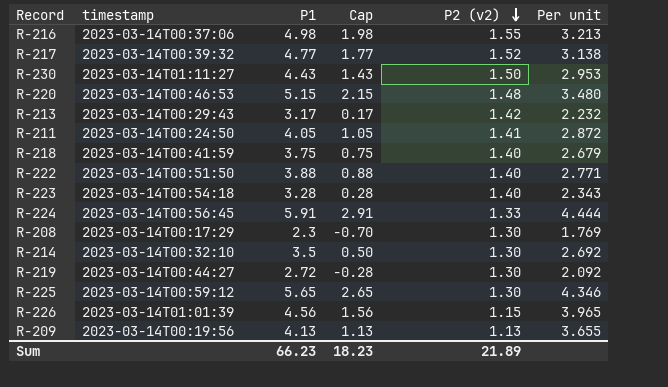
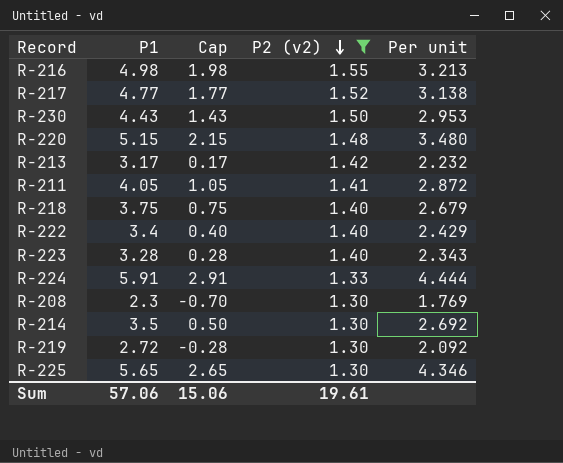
filter: none -> P2 (v2) >= 1.30
column timestamp | position: 2 -> none
R-222 | P1: 3.88 -> 3.4
R-222 | Cap: 0.88 -> 0.40
R-222 | Per unit: 2.771 -> 2.429
Sum | P1: 66.23 -> 57.06
Sum | Cap: 18.23 -> 15.06
Sum | P2 (v2): 21.89 -> 19.61

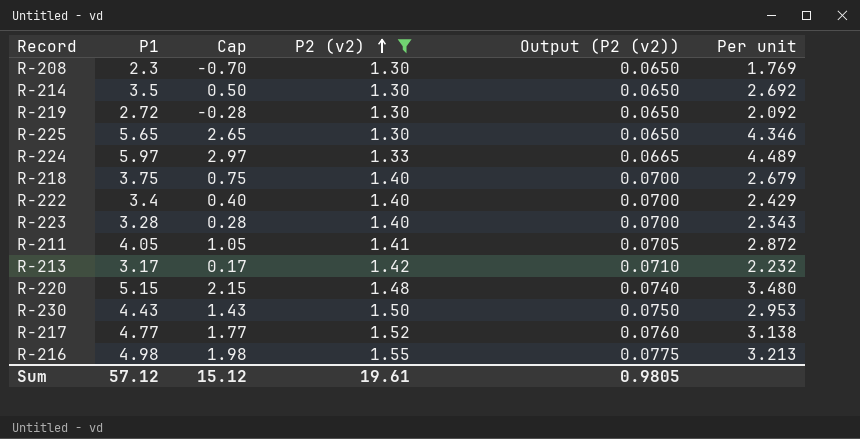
row order: P2 (v2) descending -> P2 (v2) ascending
column Output (P2 (v2)) | formula: none -> [P2 (v2)] * 0.05
R-224 | P1: 5.91 -> 5.97
R-224 | Cap: 2.91 -> 2.97
R-224 | Per unit: 4.444 -> 4.489
Sum | P1: 57.06 -> 57.12
Sum | Cap: 15.06 -> 15.12

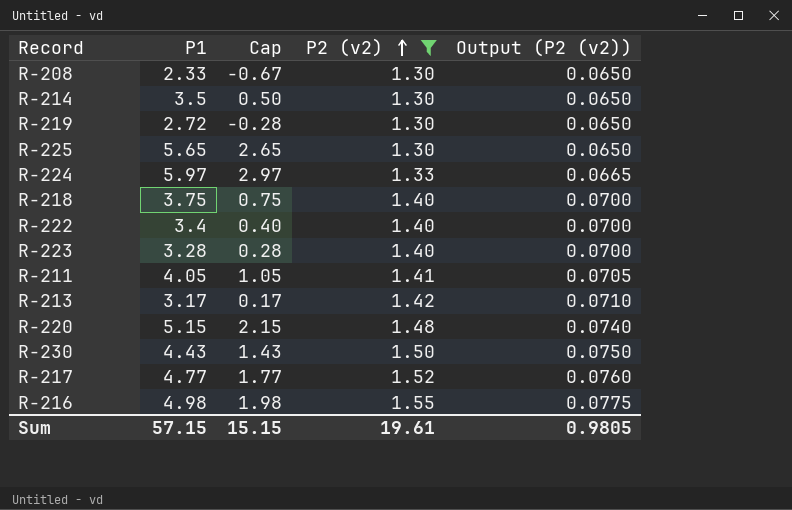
column Per unit | formula: [P1] / [P2 (v2)] -> none
R-208 | P1: 2.3 -> 2.33
R-208 | Cap: -0.70 -> -0.67
Sum | P1: 57.12 -> 57.15
Sum | Cap: 15.12 -> 15.15

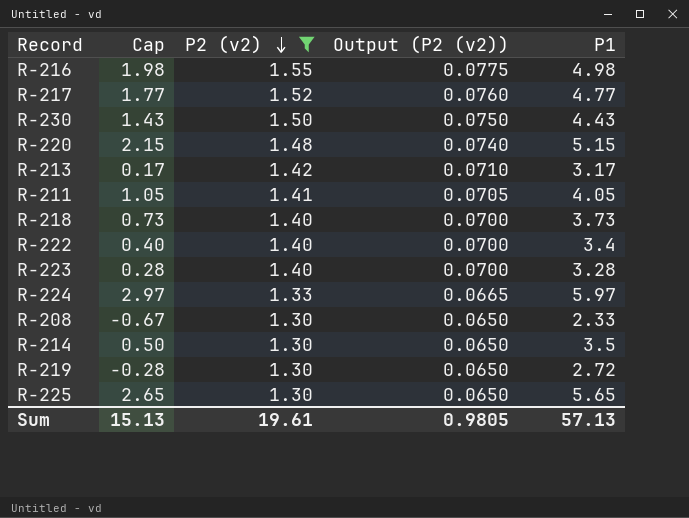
row order: P2 (v2) ascending -> P2 (v2) descending
column P1 | position: 2 -> 5
R-218 | Cap: 0.75 -> 0.73
R-218 | P1: 3.75 -> 3.73
Sum | Cap: 15.15 -> 15.13
Sum | P1: 57.15 -> 57.13

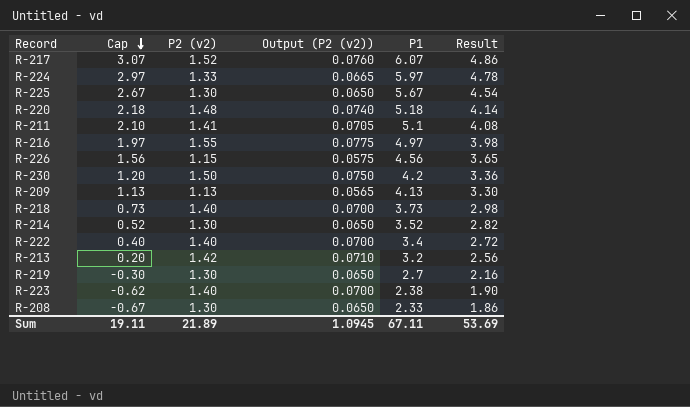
filter: P2 (v2) >= 1.30 -> none
row order: P2 (v2) descending -> Cap descending
column Result | formula: none -> [P1] * 0.8
R-217 | Cap: 1.77 -> 3.07
R-217 | P1: 4.77 -> 6.07
R-225 | Cap: 2.65 -> 2.67
R-225 | P1: 5.65 -> 5.67
R-220 | Cap: 2.15 -> 2.18
R-220 | P1: 5.15 -> 5.18
R-211 | Cap: 1.05 -> 2.10
R-211 | P1: 4.05 -> 5.1
R-216 | Cap: 1.98 -> 1.97
R-216 | P1: 4.98 -> 4.97
R-230 | Cap: 1.43 -> 1.20
R-230 | P1: 4.43 -> 4.2
R-214 | Cap: 0.50 -> 0.52
R-214 | P1: 3.5 -> 3.52
R-213 | Cap: 0.17 -> 0.20
R-213 | P1: 3.17 -> 3.2
R-219 | Cap: -0.28 -> -0.30
R-219 | P1: 2.72 -> 2.7
R-223 | Cap: 0.28 -> -0.62
R-223 | P1: 3.28 -> 2.38
Sum | Cap: 15.13 -> 19.11
Sum | P2 (v2): 19.61 -> 21.89
Sum | Output (P2 (v2)): 0.9805 -> 1.0945
Sum | P1: 57.13 -> 67.11

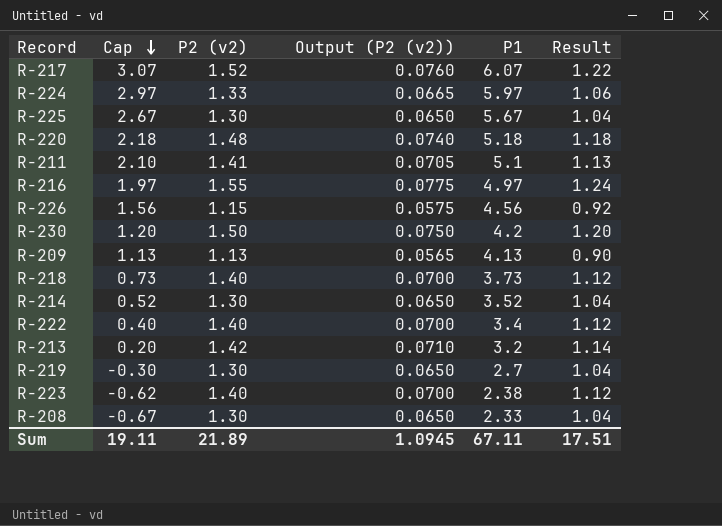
column Result | formula: [P1] * 0.8 -> [P2 (v2)] * 0.8
Sum | Result: 53.69 -> 17.51

